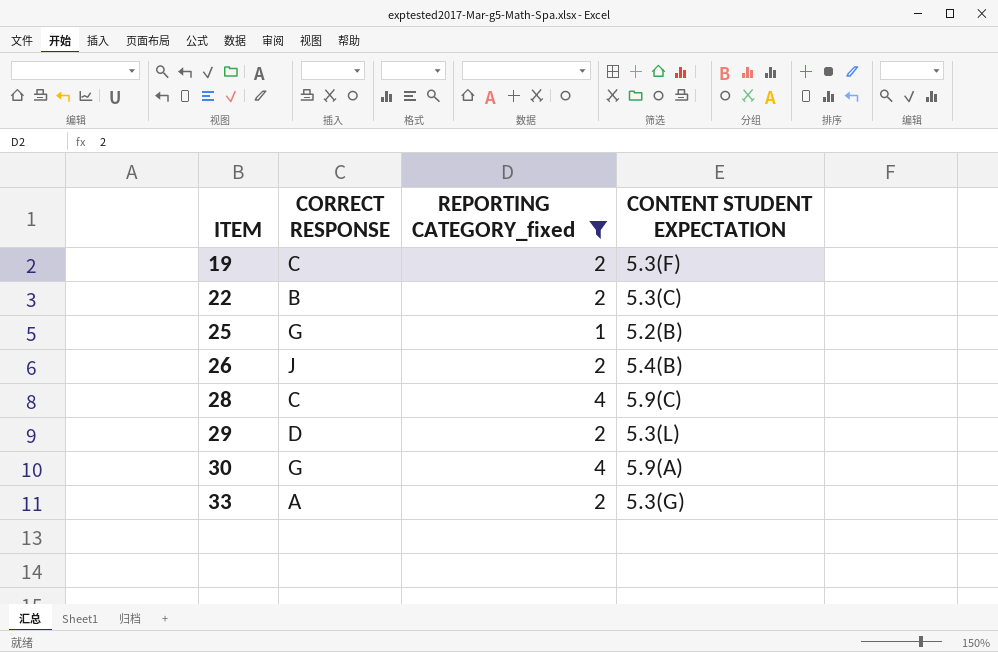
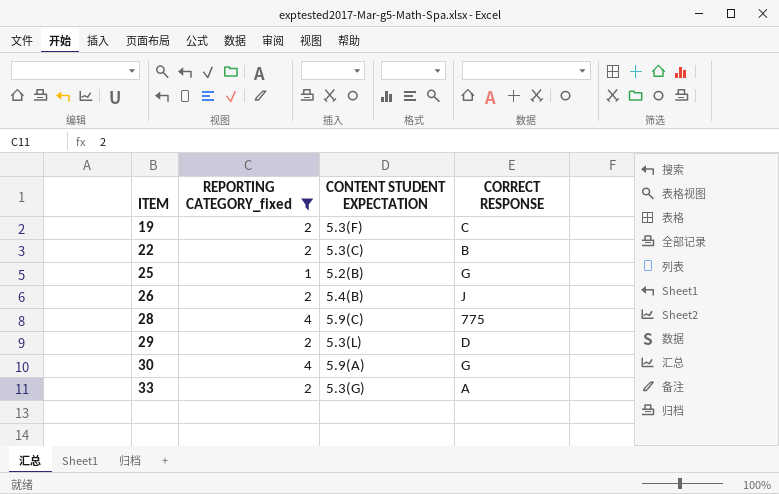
column CORRECT RESPONSE | position: 2 -> 4
28 | CORRECT RESPONSE: C -> 775

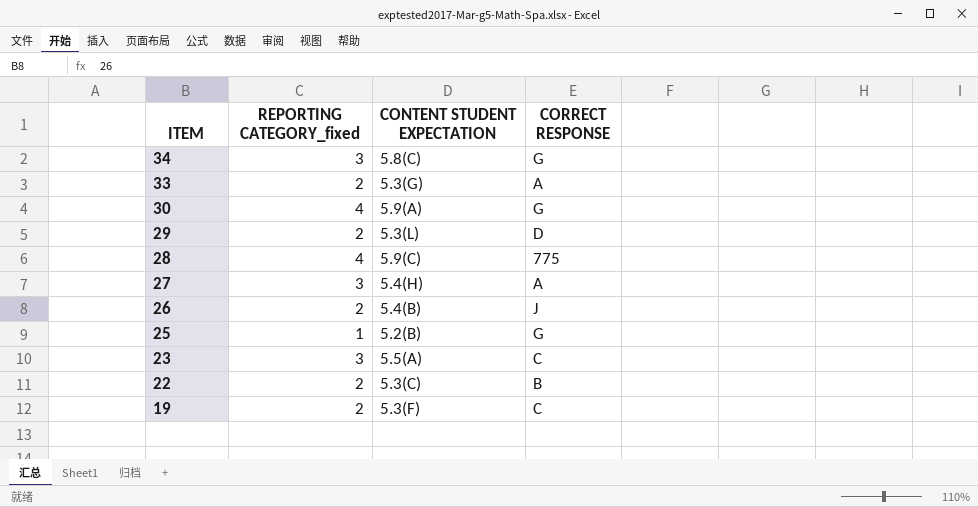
filter: REPORTING CATEGORY_fixed != 3 -> none
row order: ITEM ascending -> ITEM descending

